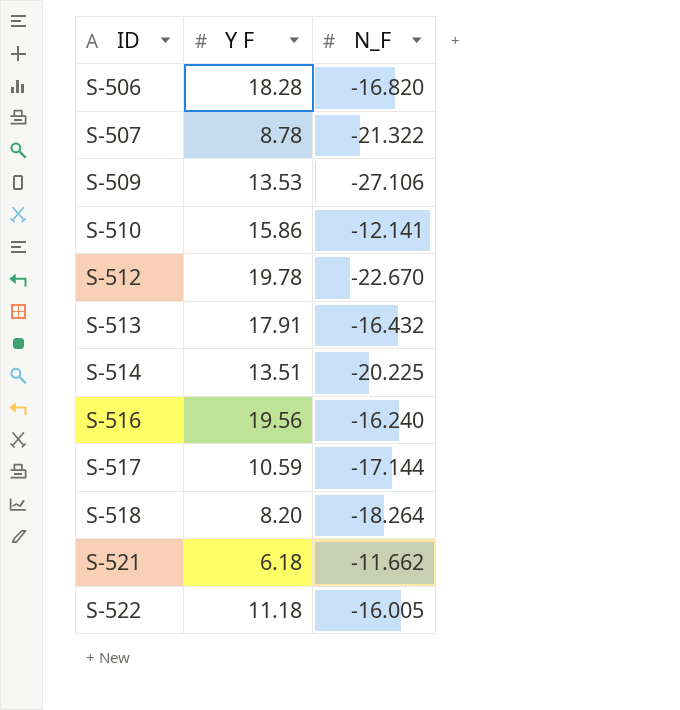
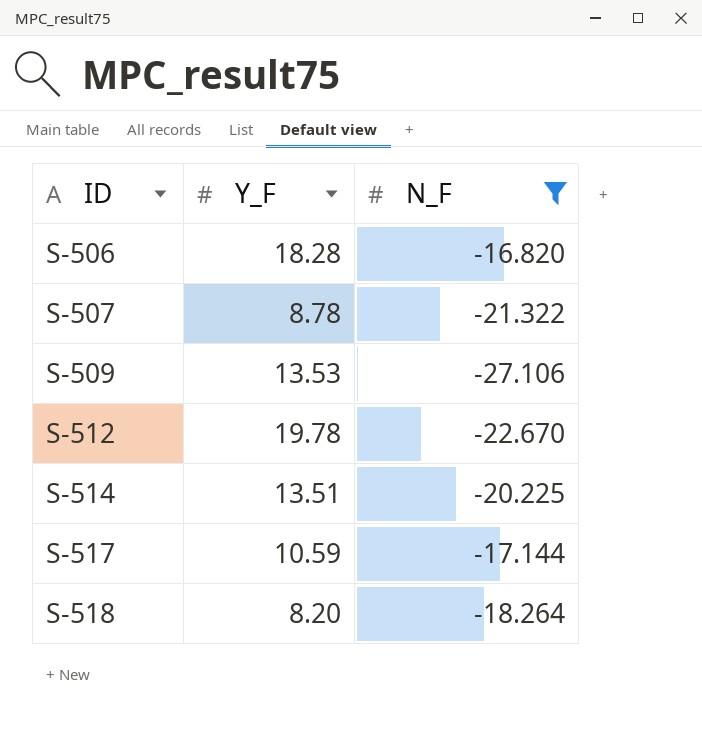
filter: none -> N_F <= -16.820
column name: Y F -> Y_F

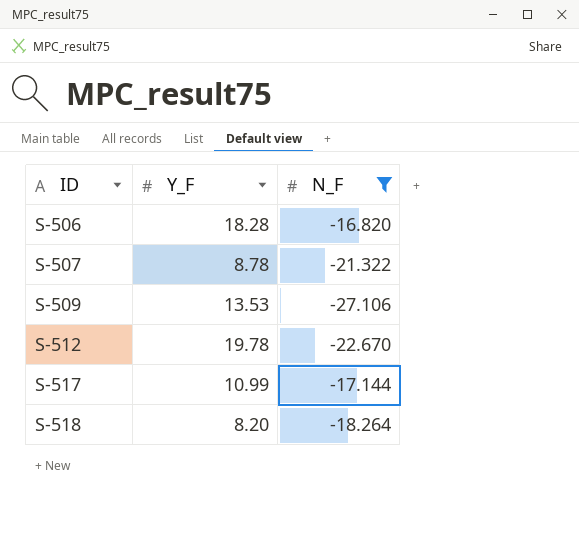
row S-514: 13.51 | -20.225 -> none
S-517 | Y_F: 10.59 -> 10.99

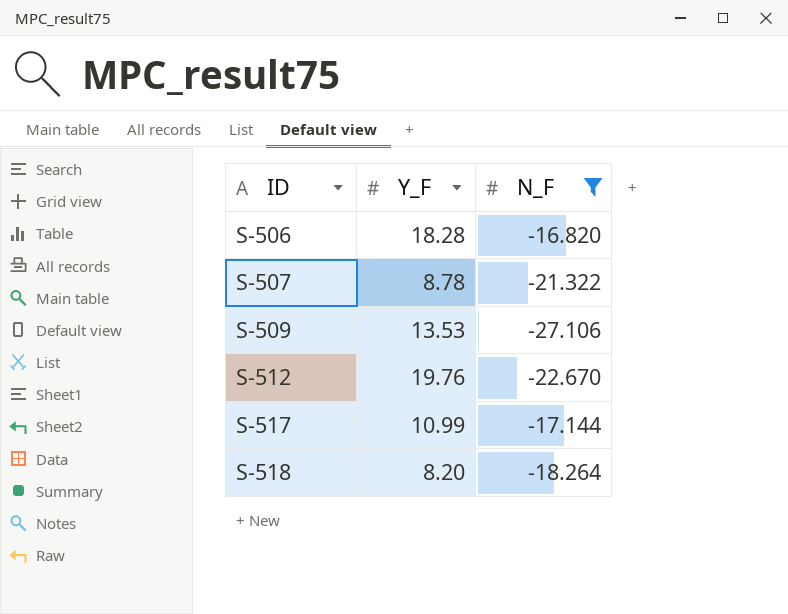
S-512 | Y_F: 19.78 -> 19.76

